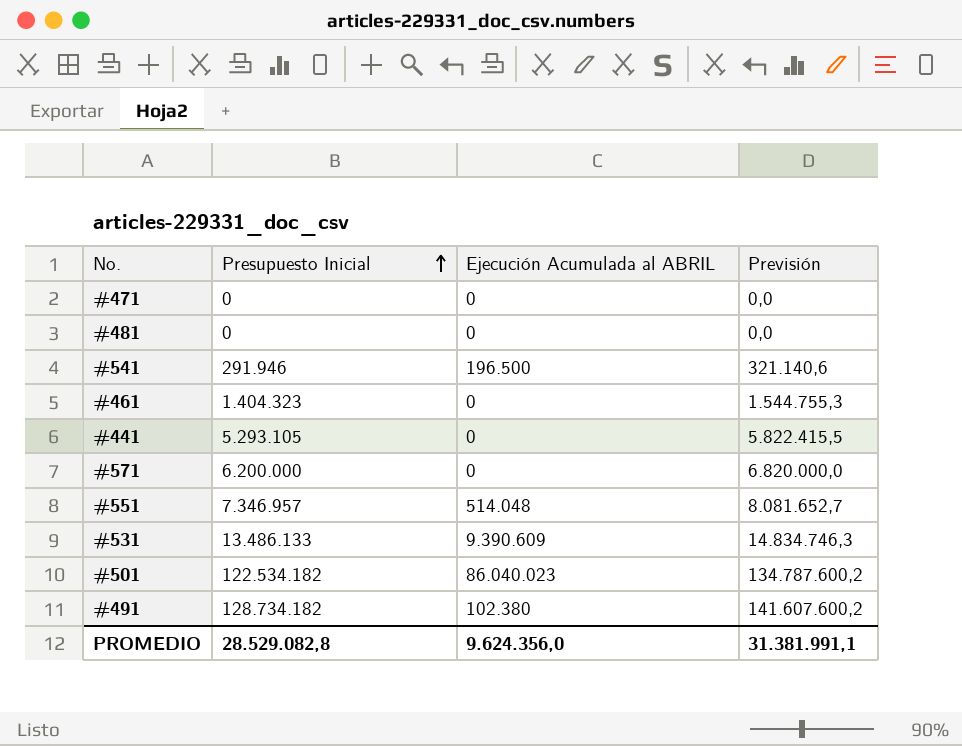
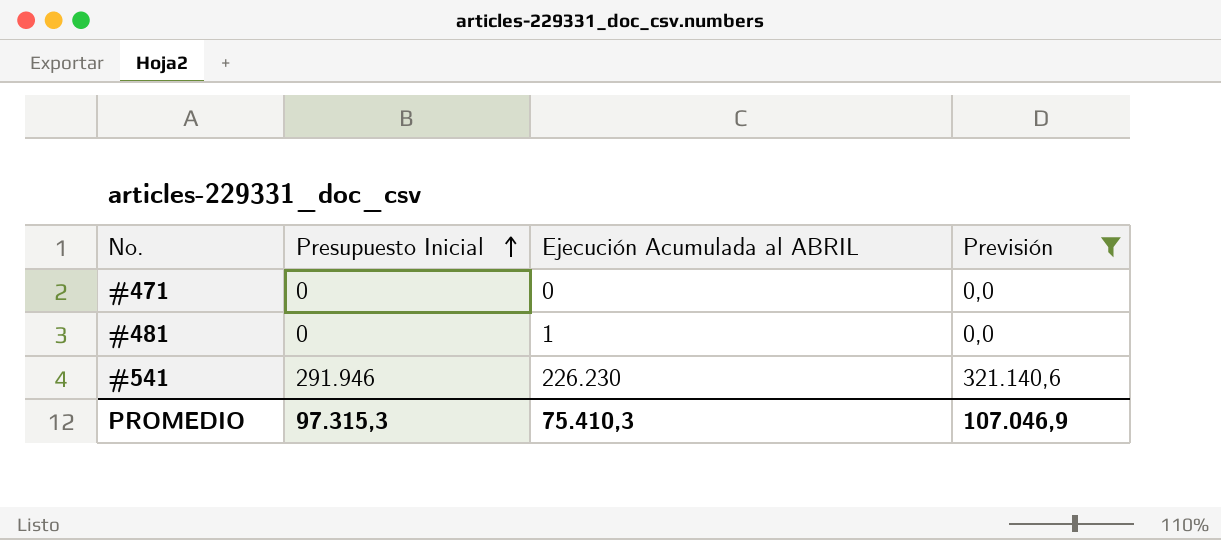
filter: none -> Previsión <= 321.140,6
#481 | Ejecución Acumulada al ABRIL: 0 -> 1
#541 | Ejecución Acumulada al ABRIL: 196.500 -> 226.230
PROMEDIO | Presupuesto Inicial: 28.529.082,8 -> 97.315,3
PROMEDIO | Ejecución Acumulada al ABRIL: 9.624.356,0 -> 75.410,3
PROMEDIO | Previsión: 31.381.991,1 -> 107.046,9

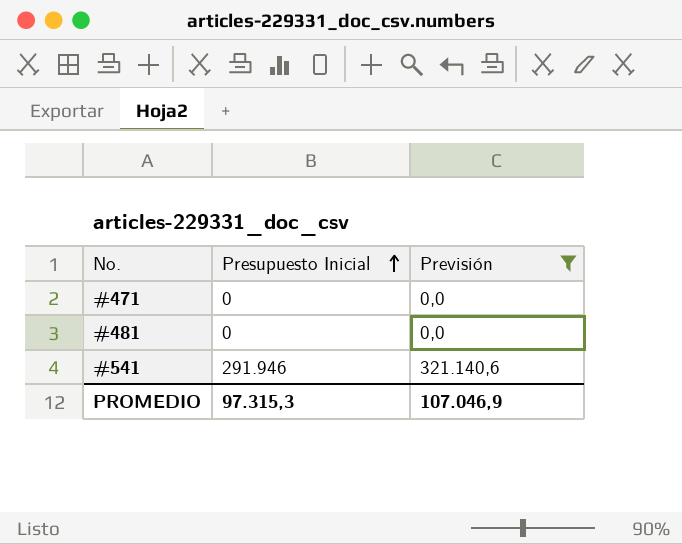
column Ejecución Acumulada al ABRIL | position: 3 -> none

